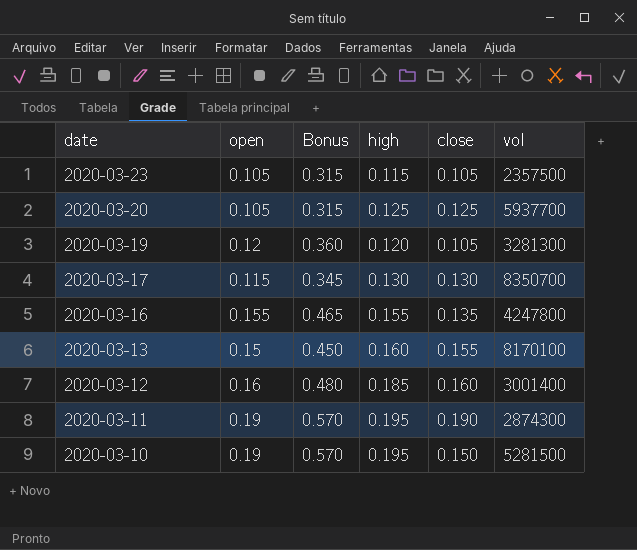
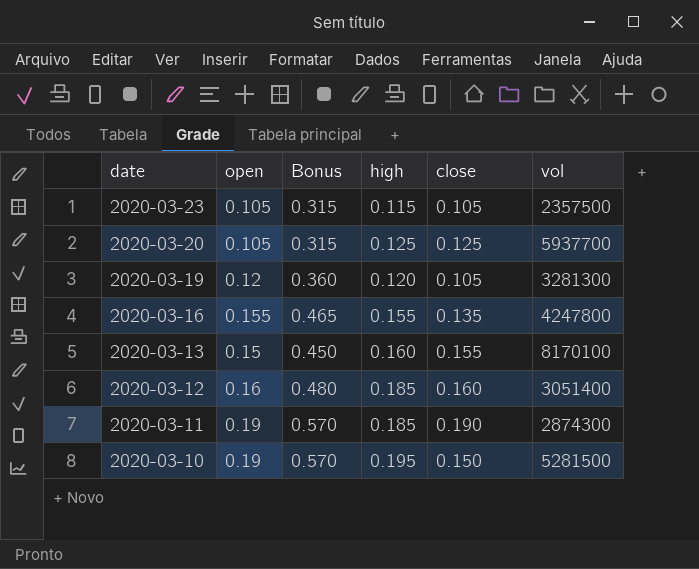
row 2020-03-17: 0.115 | 0.345 | 0.130 | 0.130 | 8350700 -> none
2020-03-12 | vol: 3001400 -> 3051400
2020-03-11 | high: 0.195 -> 0.185

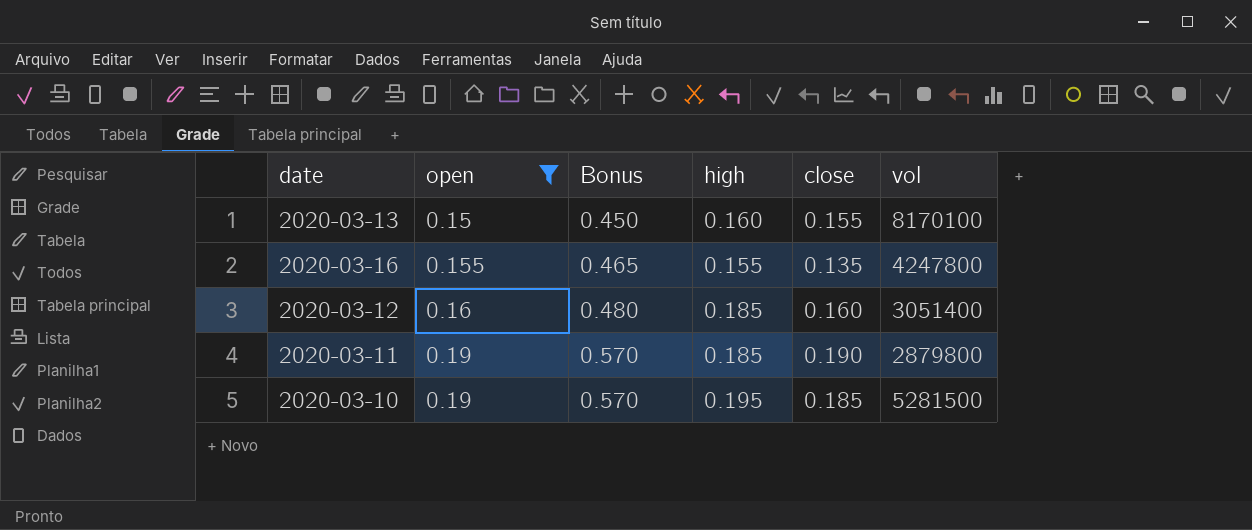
filter: none -> open >= 0.15
row order: date descending -> open ascending
2020-03-11 | vol: 2874300 -> 2879800
2020-03-10 | close: 0.150 -> 0.185

